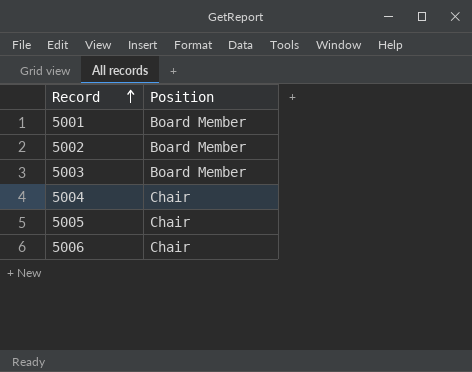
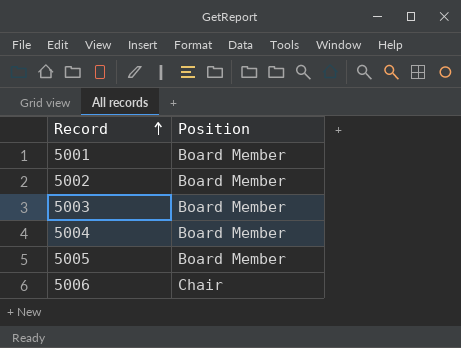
5004 | Position: Chair -> Board Member
5005 | Position: Chair -> Board Member

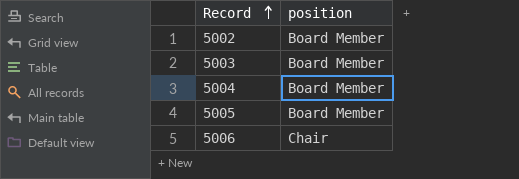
column name: Position -> position
row 5001: Board Member -> none

